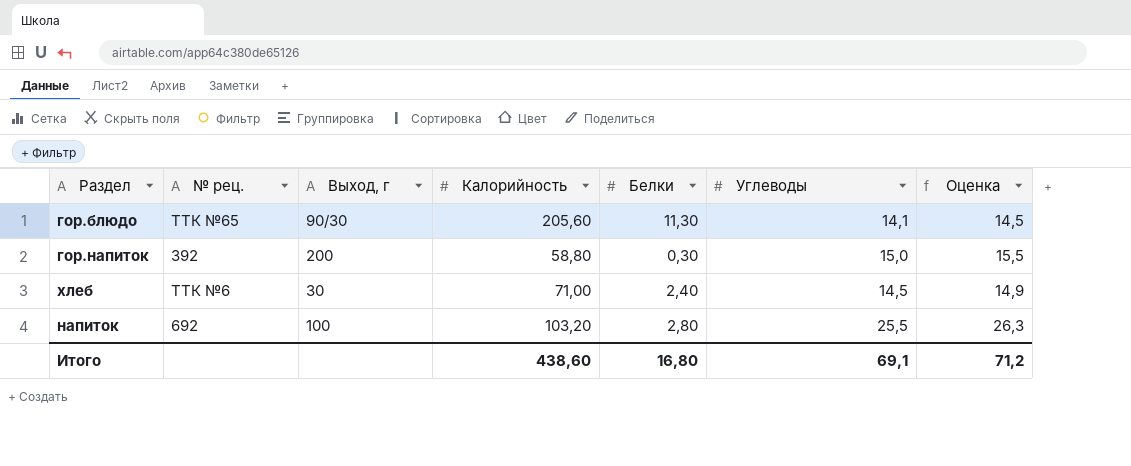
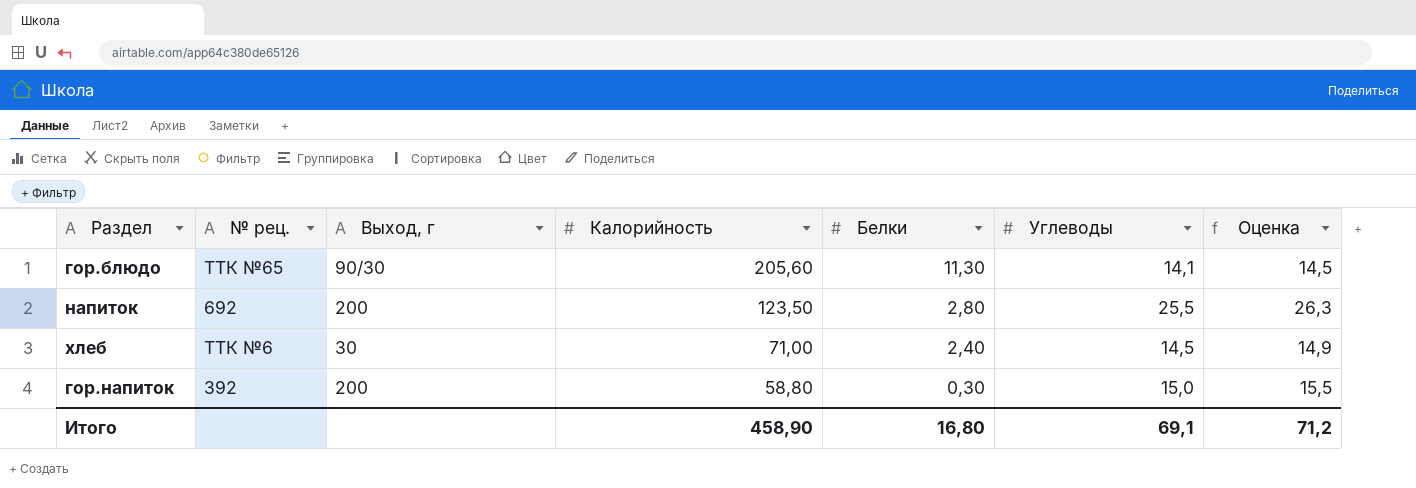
row order: none -> Калорийность descending
напиток | Выход, г: 100 -> 200
напиток | Калорийность: 103,20 -> 123,50
Итого | Калорийность: 438,60 -> 458,90

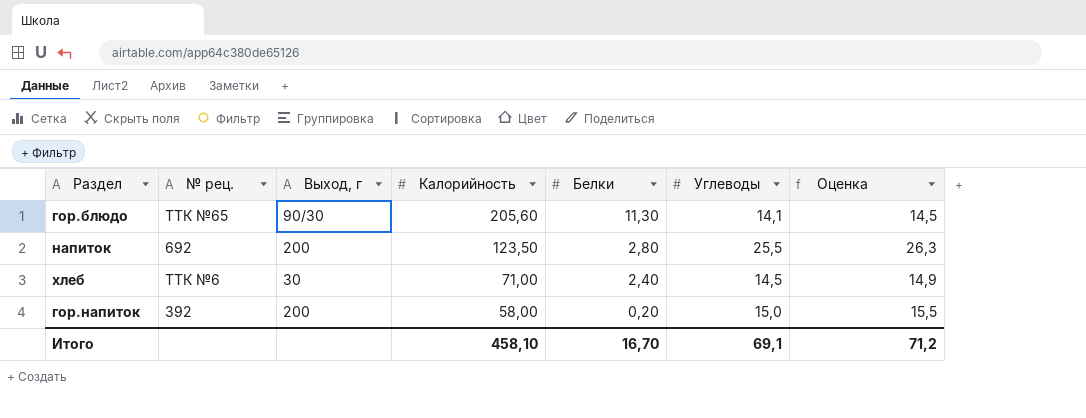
гор.напиток | Калорийность: 58,80 -> 58,00
гор.напиток | Белки: 0,30 -> 0,20
Итого | Калорийность: 458,90 -> 458,10
Итого | Белки: 16,80 -> 16,70

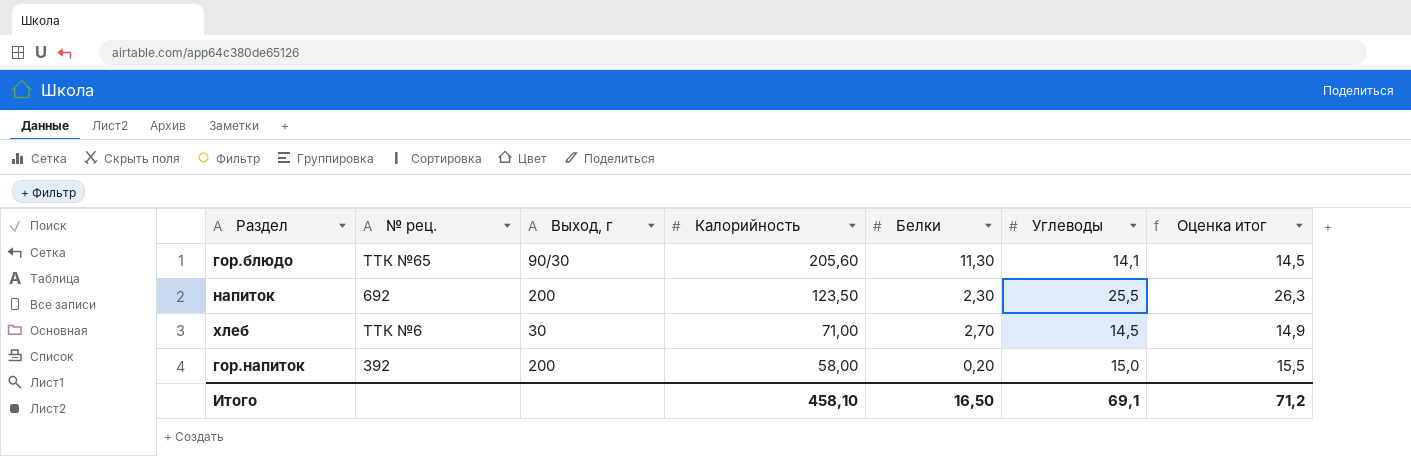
column name: Оценка -> Оценка итог
напиток | Белки: 2,80 -> 2,30
хлеб | Белки: 2,40 -> 2,70
Итого | Белки: 16,70 -> 16,50

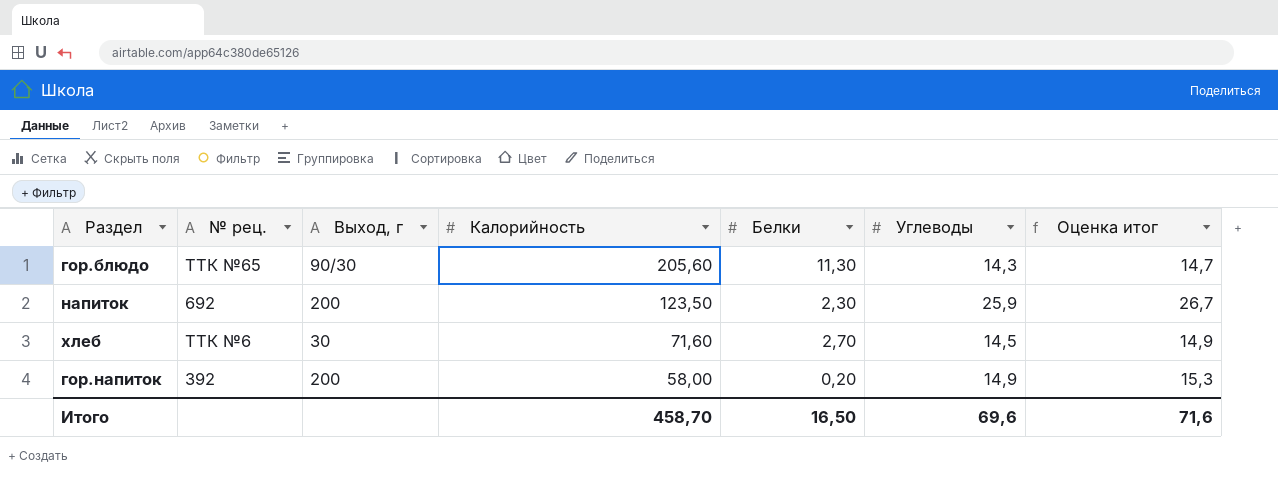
гор.блюдо | Углеводы: 14,1 -> 14,3
гор.блюдо | Оценка итог: 14,5 -> 14,7
напиток | Углеводы: 25,5 -> 25,9
напиток | Оценка итог: 26,3 -> 26,7
хлеб | Калорийность: 71,00 -> 71,60
гор.напиток | Углеводы: 15,0 -> 14,9
гор.напиток | Оценка итог: 15,5 -> 15,3
Итого | Калорийность: 458,10 -> 458,70
Итого | Углеводы: 69,1 -> 69,6
Итого | Оценка итог: 71,2 -> 71,6

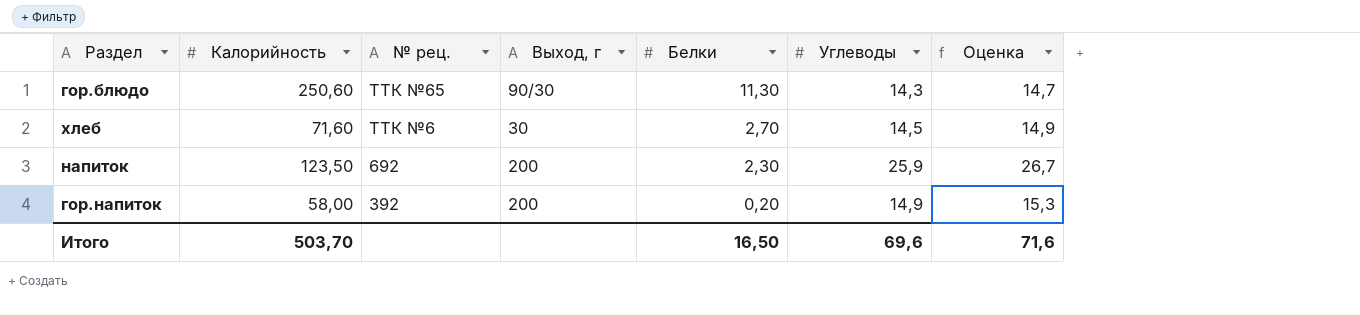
row order: Калорийность descending -> № рец. descending
column Калорийность | position: 4 -> 2
column name: Оценка итог -> Оценка
гор.блюдо | Калорийность: 205,60 -> 250,60
Итого | Калорийность: 458,70 -> 503,70

